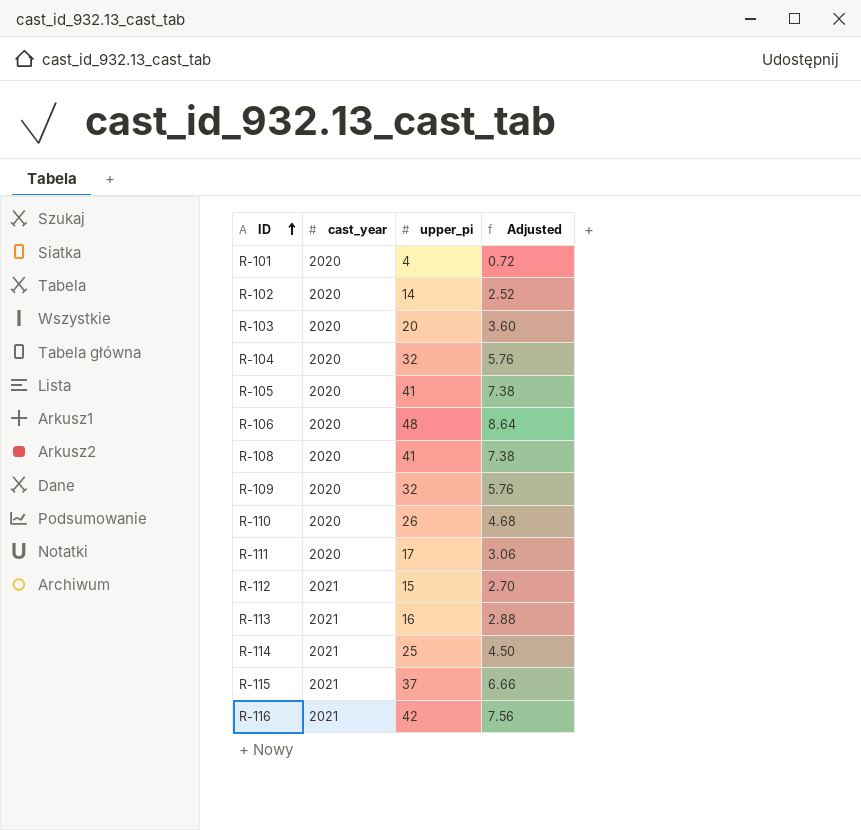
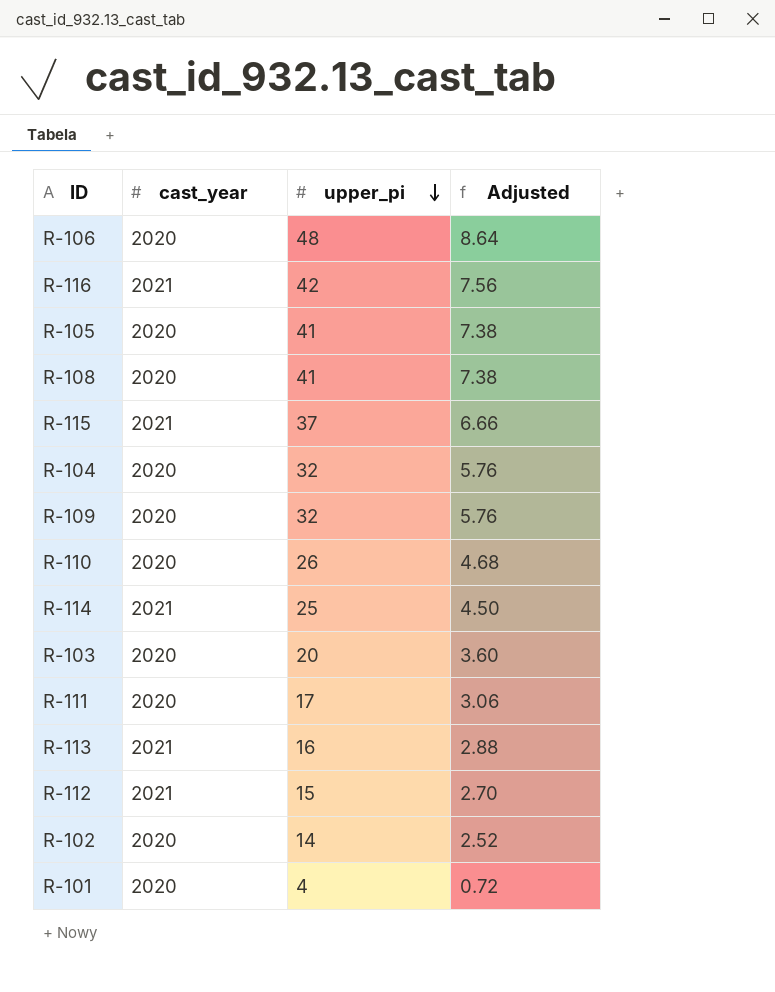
row order: ID ascending -> upper_pi descending

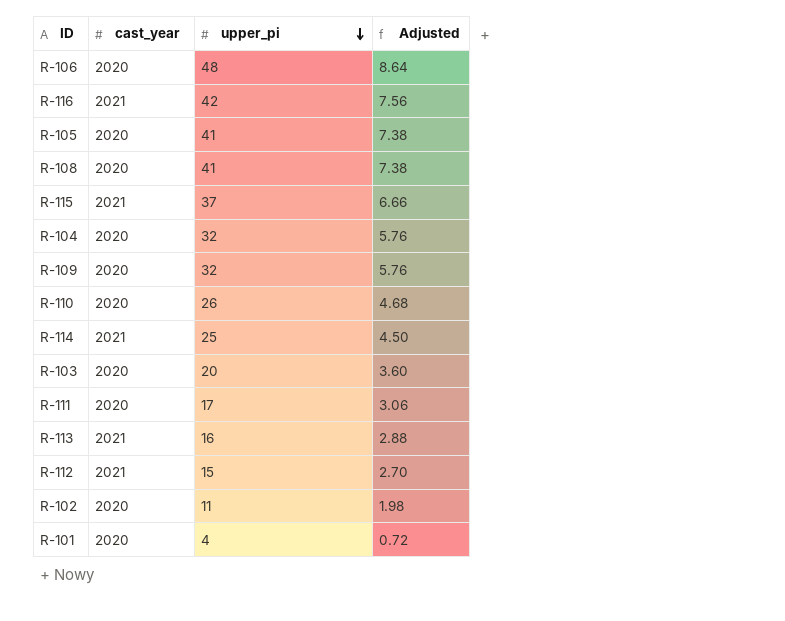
R-102 | upper_pi: 14 -> 11
R-102 | Adjusted: 2.52 -> 1.98

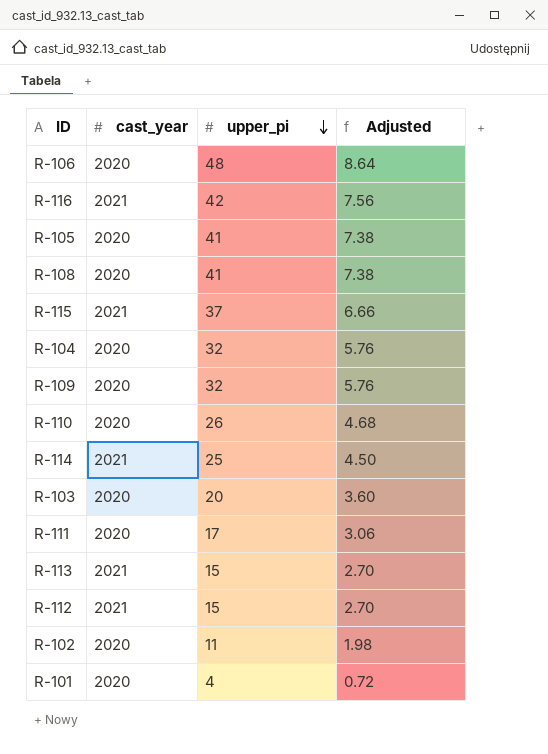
R-113 | upper_pi: 16 -> 15
R-113 | Adjusted: 2.88 -> 2.70

